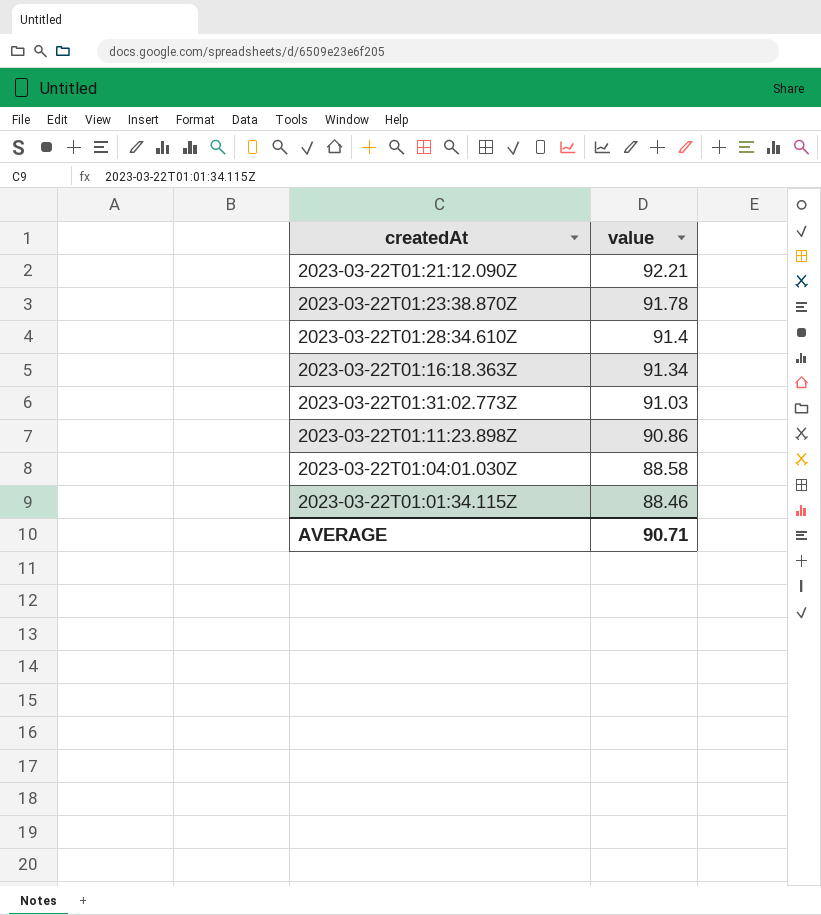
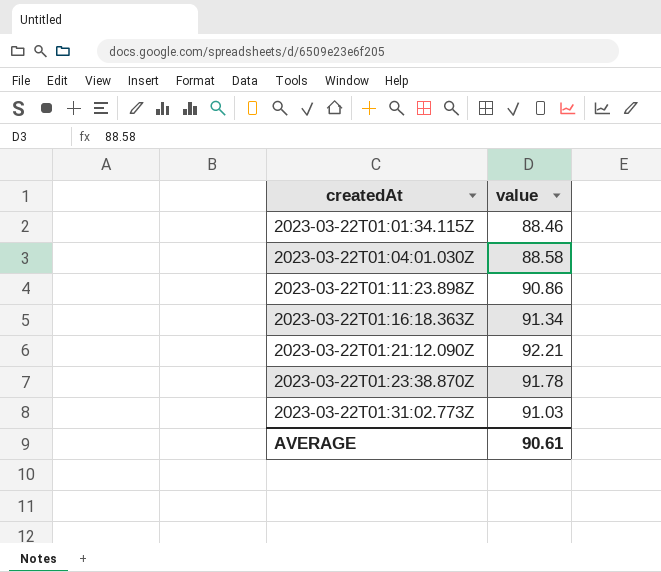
row order: value descending -> createdAt ascending
row 2023-03-22T01:28:34.610Z: 91.4 -> none
AVERAGE | value: 90.71 -> 90.61

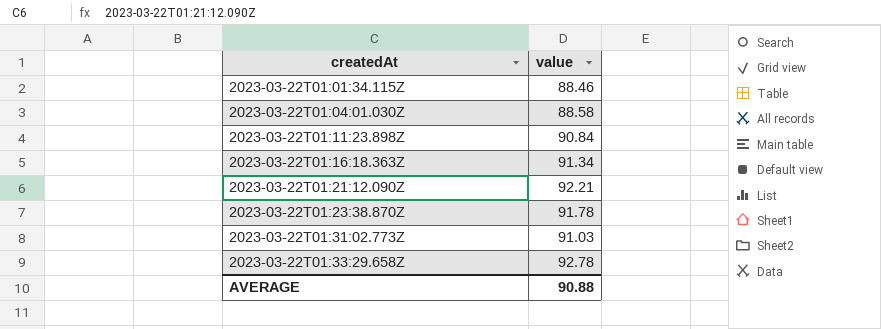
2023-03-22T01:11:23.898Z | value: 90.86 -> 90.84
row 2023-03-22T01:33:29.658Z: none -> 92.78
AVERAGE | value: 90.61 -> 90.88

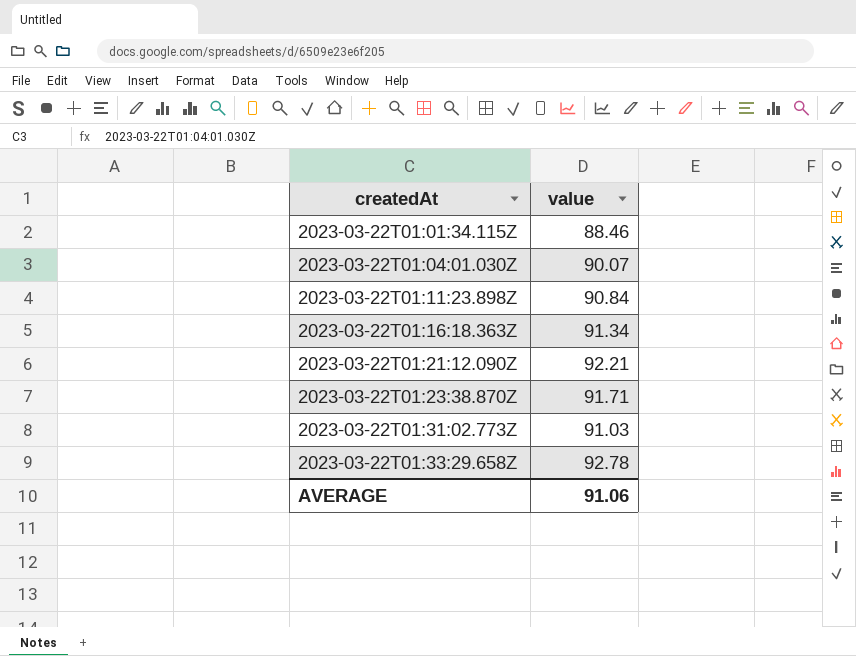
2023-03-22T01:04:01.030Z | value: 88.58 -> 90.07
2023-03-22T01:23:38.870Z | value: 91.78 -> 91.71
AVERAGE | value: 90.88 -> 91.06

